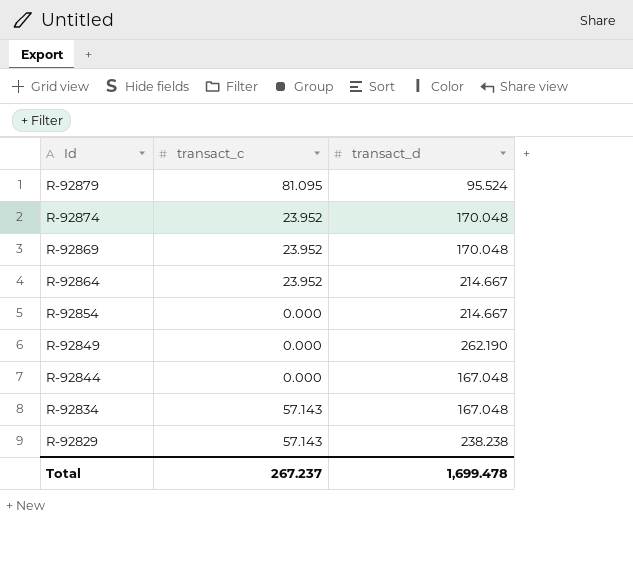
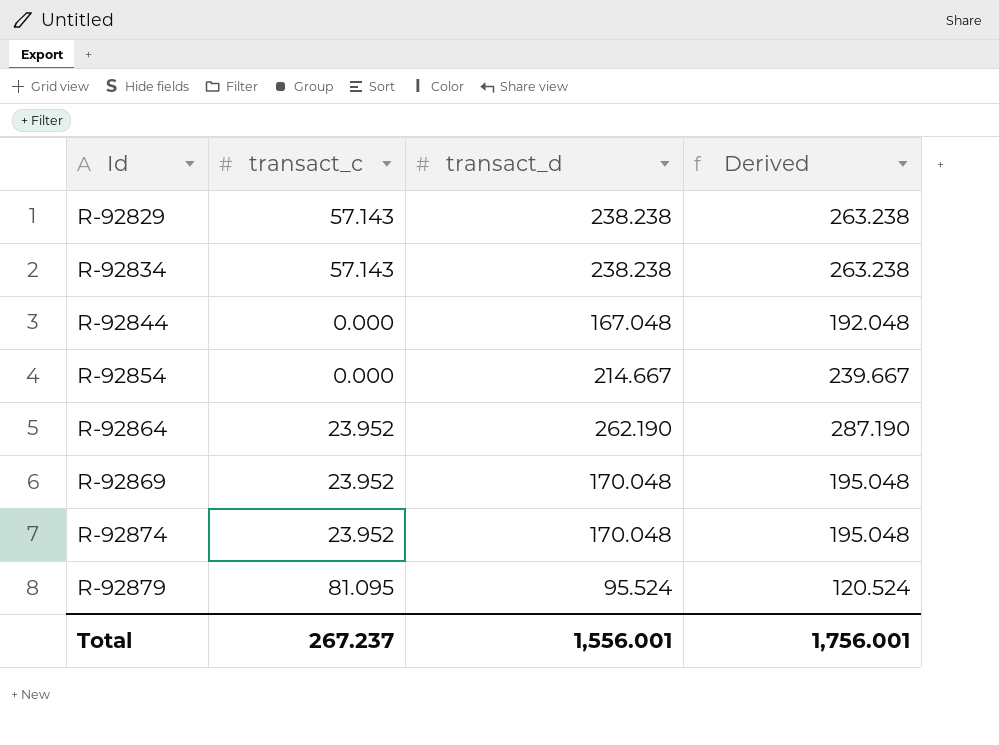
row order: Id descending -> Id ascending
column Derived | formula: none -> [transact_d] + 25
row R-92849: 0.000 | 262.190 -> none
R-92834 | transact_d: 167.048 -> 238.238
R-92864 | transact_d: 214.667 -> 262.190
Total | transact_d: 1,699.478 -> 1,556.001

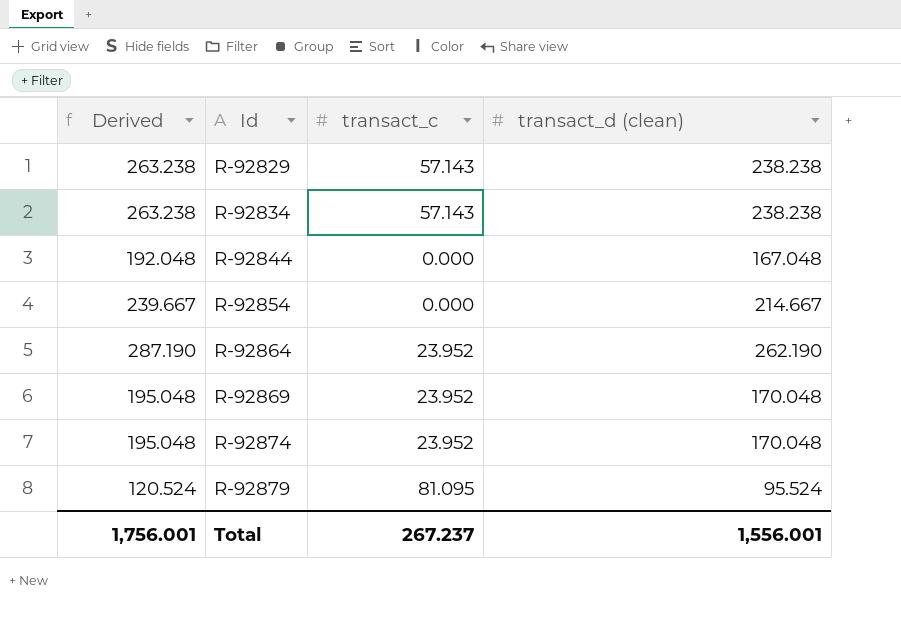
column Derived | position: 4 -> 1
column name: transact_d -> transact_d (clean)

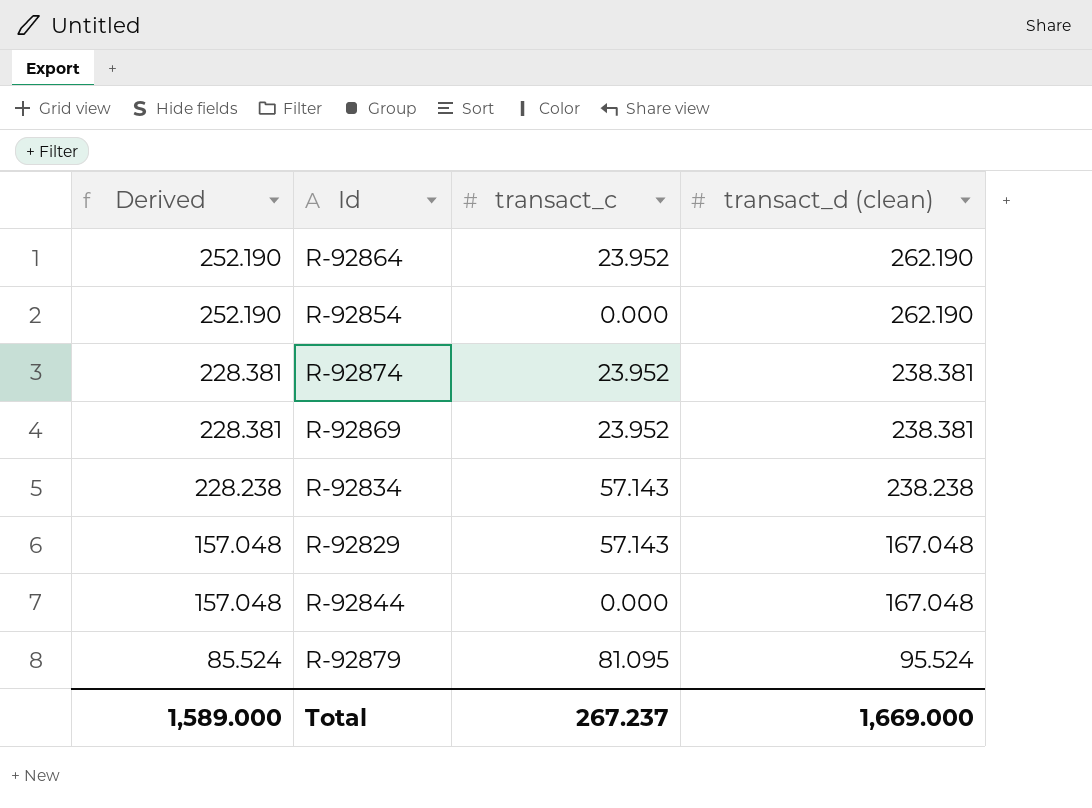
row order: Id ascending -> Derived descending
column Derived | formula: [transact_d (clean)] + 25 -> [transact_d (clean)] - 10
R-92854 | transact_d (clean): 214.667 -> 262.190
R-92874 | transact_d (clean): 170.048 -> 238.381
R-92869 | transact_d (clean): 170.048 -> 238.381
R-92829 | transact_d (clean): 238.238 -> 167.048
Total | Derived: 1,756.001 -> 1,589.000
Total | transact_d (clean): 1,556.001 -> 1,669.000

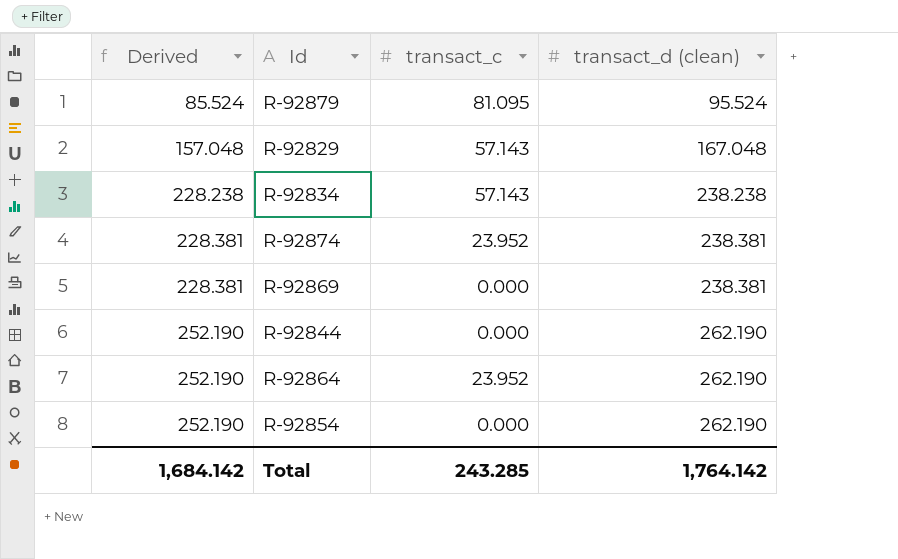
row order: Derived descending -> Derived ascending
R-92869 | transact_c: 23.952 -> 0.000
R-92844 | Derived: 157.048 -> 252.190
R-92844 | transact_d (clean): 167.048 -> 262.190
Total | Derived: 1,589.000 -> 1,684.142
Total | transact_c: 267.237 -> 243.285
Total | transact_d (clean): 1,669.000 -> 1,764.142

